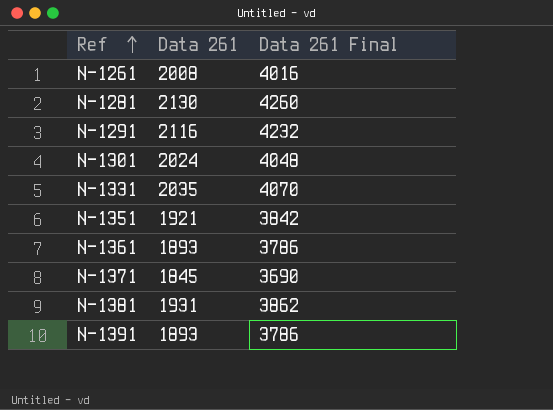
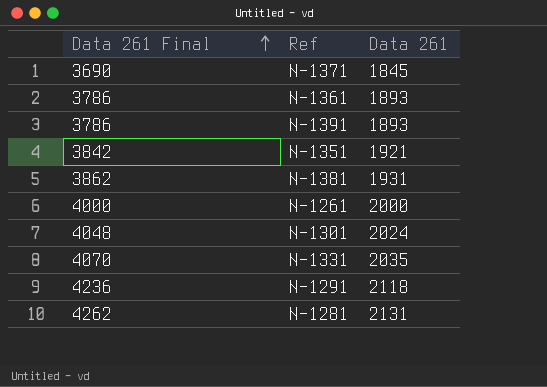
row order: Ref ascending -> Data 261 Final ascending
column Data 261 Final | position: 3 -> 1
N-1261 | Data 261 Final: 4016 -> 4000
N-1261 | Data 261: 2008 -> 2000
N-1291 | Data 261 Final: 4232 -> 4236
N-1291 | Data 261: 2116 -> 2118
N-1281 | Data 261 Final: 4260 -> 4262
N-1281 | Data 261: 2130 -> 2131

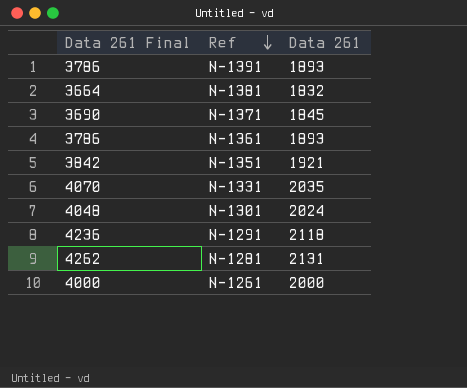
row order: Data 261 Final ascending -> Ref descending
N-1381 | Data 261 Final: 3862 -> 3664
N-1381 | Data 261: 1931 -> 1832

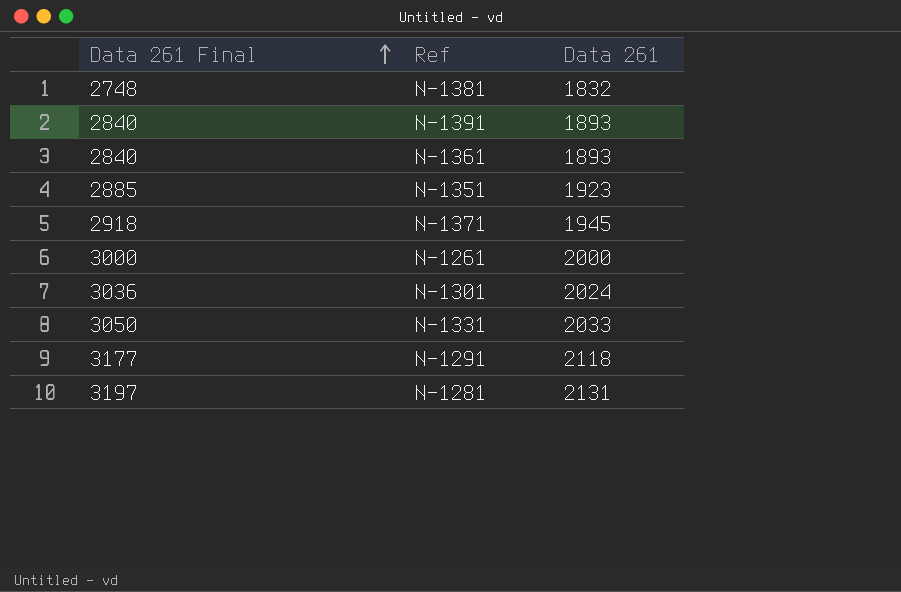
row order: Ref descending -> Data 261 Final ascending
column Data 261 Final | formula: [Data 261] * 2 -> [Data 261] * 1.5
N-1351 | Data 261: 1921 -> 1923
N-1371 | Data 261: 1845 -> 1945
N-1331 | Data 261: 2035 -> 2033

